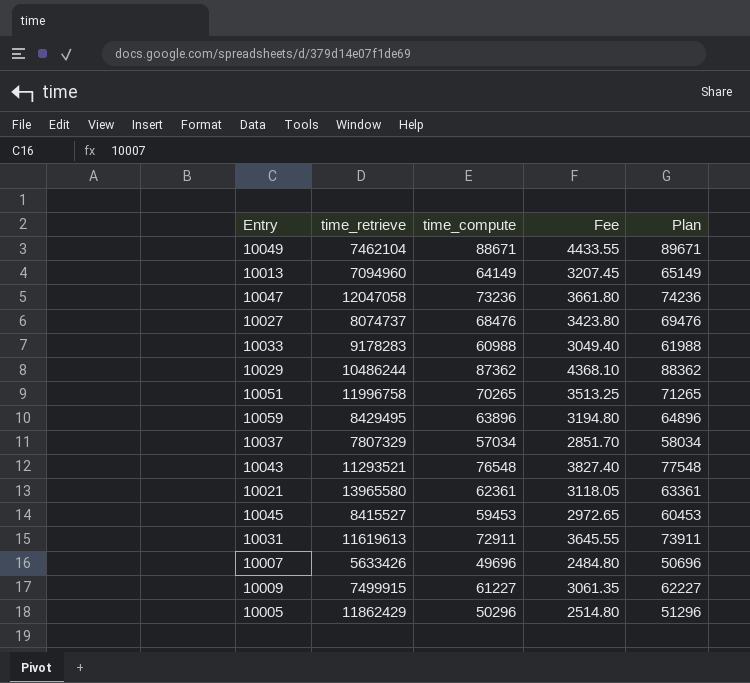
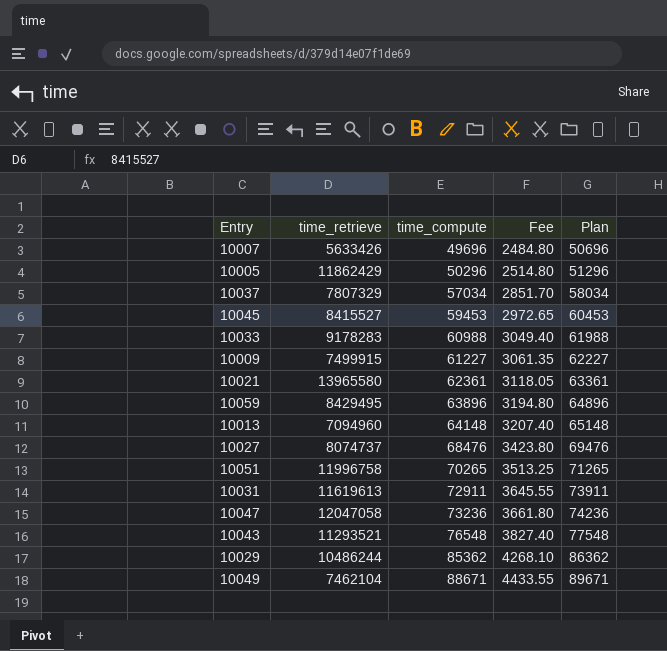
row order: none -> time_compute ascending
10013 | time_compute: 64149 -> 64148
10013 | Fee: 3207.45 -> 3207.40
10013 | Plan: 65149 -> 65148
10029 | time_compute: 87362 -> 85362
10029 | Fee: 4368.10 -> 4268.10
10029 | Plan: 88362 -> 86362

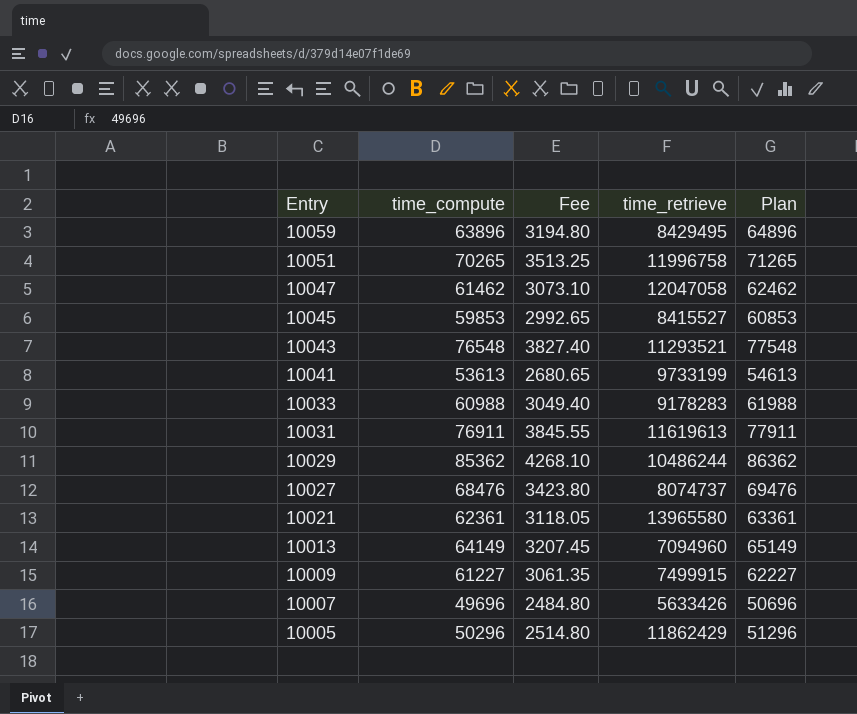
row order: time_compute ascending -> Entry descending
column time_retrieve | position: 2 -> 4
row 10037: 7807329 | 57034 | 2851.70 | 58034 -> none
row 10049: 7462104 | 88671 | 4433.55 | 89671 -> none
10047 | time_compute: 73236 -> 61462
10047 | Fee: 3661.80 -> 3073.10
10047 | Plan: 74236 -> 62462
10045 | time_compute: 59453 -> 59853
10045 | Fee: 2972.65 -> 2992.65
10045 | Plan: 60453 -> 60853
row 10041: none -> 53613 | 2680.65 | 9733199 | 54613
10031 | time_compute: 72911 -> 76911
10031 | Fee: 3645.55 -> 3845.55
10031 | Plan: 73911 -> 77911
10013 | time_compute: 64148 -> 64149
10013 | Fee: 3207.40 -> 3207.45
10013 | Plan: 65148 -> 65149

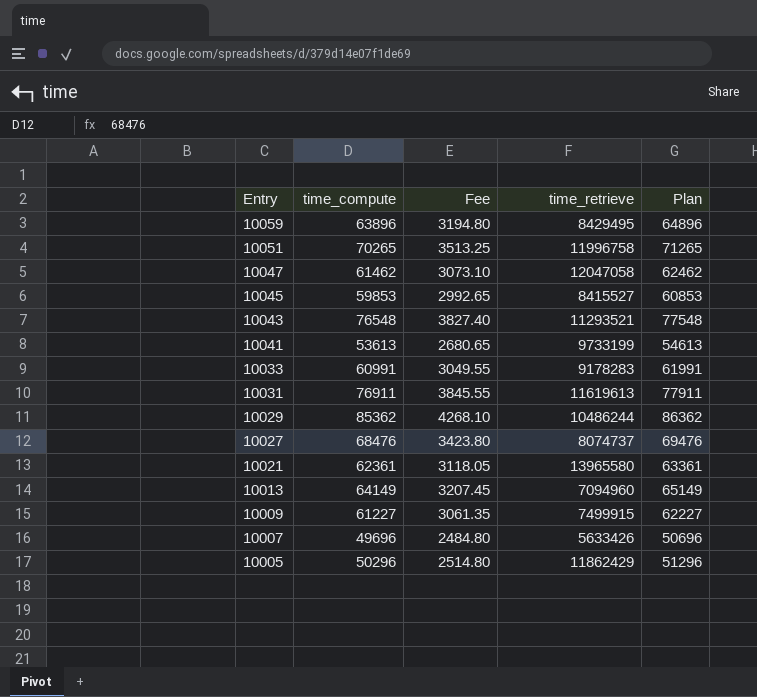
10033 | time_compute: 60988 -> 60991
10033 | Fee: 3049.40 -> 3049.55
10033 | Plan: 61988 -> 61991

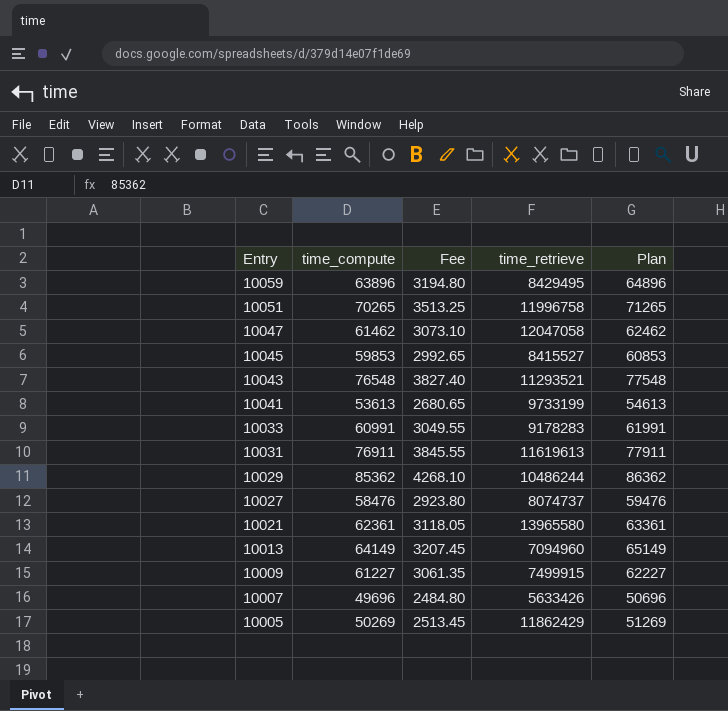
10027 | time_compute: 68476 -> 58476
10027 | Fee: 3423.80 -> 2923.80
10027 | Plan: 69476 -> 59476
10005 | time_compute: 50296 -> 50269
10005 | Fee: 2514.80 -> 2513.45
10005 | Plan: 51296 -> 51269

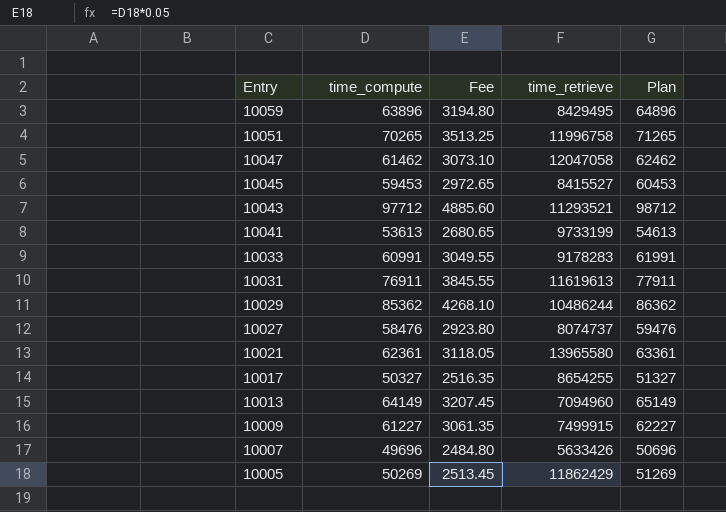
10045 | time_compute: 59853 -> 59453
10045 | Fee: 2992.65 -> 2972.65
10045 | Plan: 60853 -> 60453
10043 | time_compute: 76548 -> 97712
10043 | Fee: 3827.40 -> 4885.60
10043 | Plan: 77548 -> 98712
row 10017: none -> 50327 | 2516.35 | 8654255 | 51327

